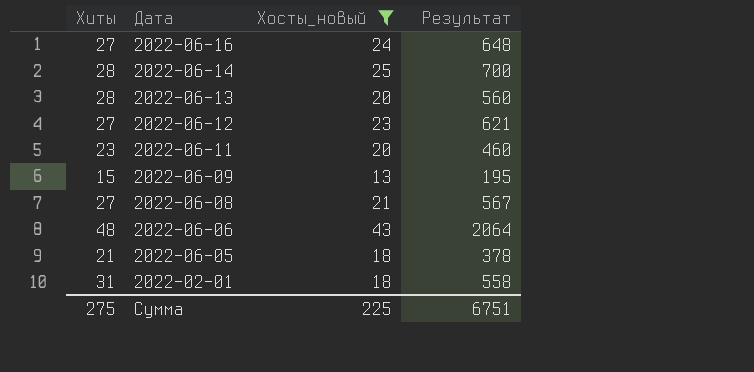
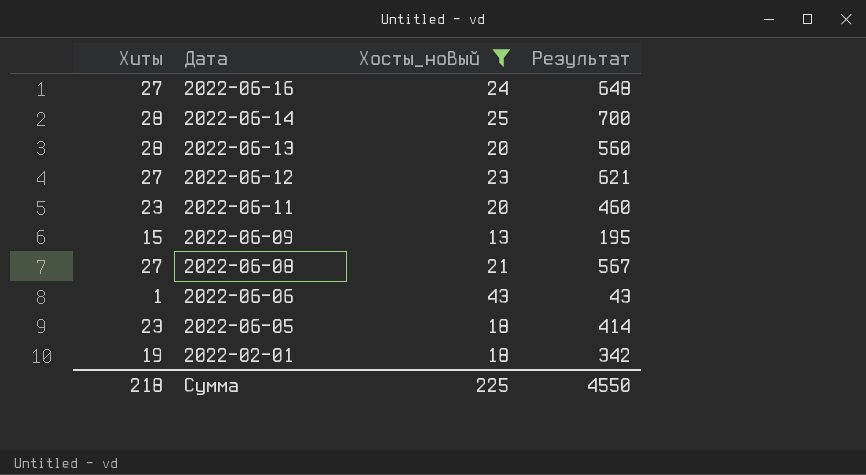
2022-06-06 | Хиты: 48 -> 1
2022-06-06 | Результат: 2064 -> 43
2022-06-05 | Хиты: 21 -> 23
2022-06-05 | Результат: 378 -> 414
2022-02-01 | Хиты: 31 -> 19
2022-02-01 | Результат: 558 -> 342
Сумма | Хиты: 275 -> 218
Сумма | Результат: 6751 -> 4550

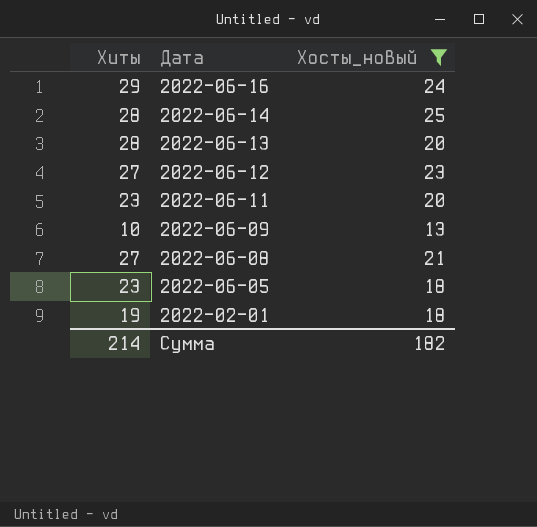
column Результат | formula: [Хиты] * [Хосты_новый] -> none
row 2022-06-06: 1 | 43 | 43 -> none
2022-06-16 | Хиты: 27 -> 29
2022-06-09 | Хиты: 15 -> 10
Сумма | Хиты: 218 -> 214
Сумма | Хосты_новый: 225 -> 182

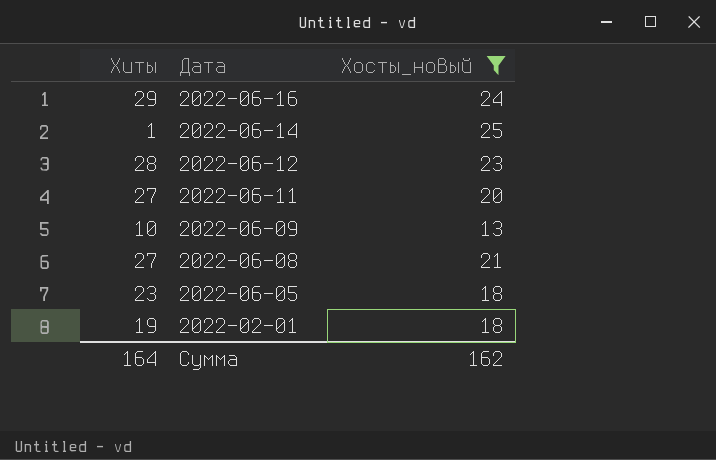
row 2022-06-13: 28 | 20 -> none
2022-06-14 | Хиты: 28 -> 1
2022-06-12 | Хиты: 27 -> 28
2022-06-11 | Хиты: 23 -> 27
Сумма | Хиты: 214 -> 164
Сумма | Хосты_новый: 182 -> 162

